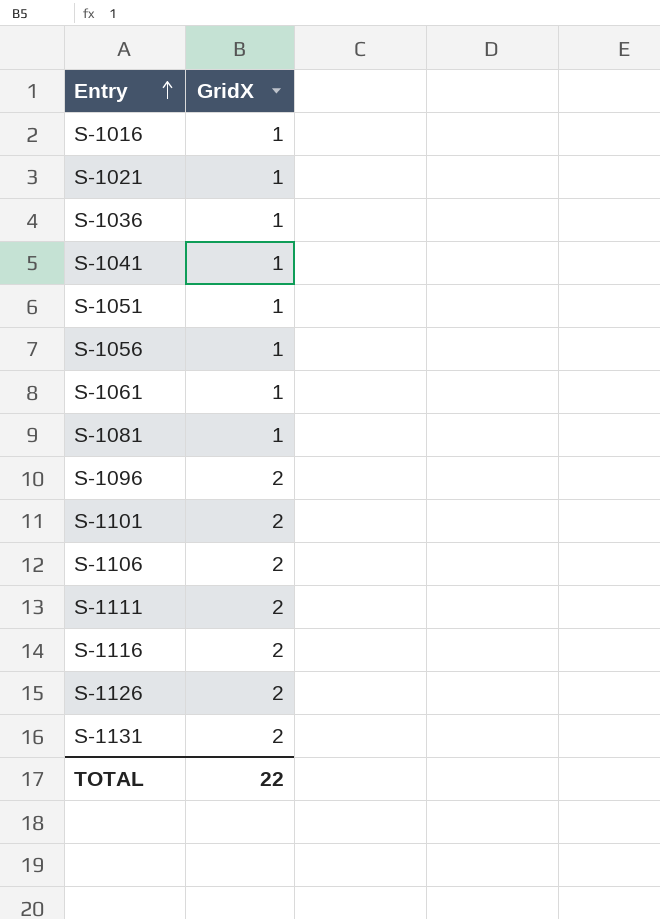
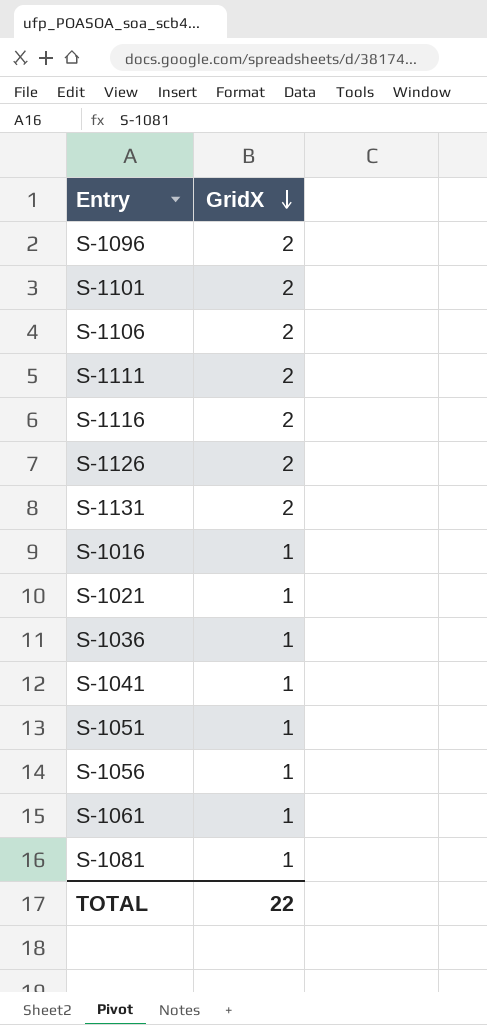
row order: Entry ascending -> GridX descending

